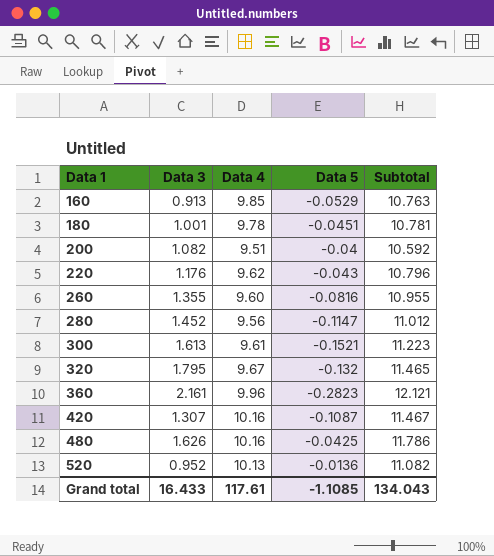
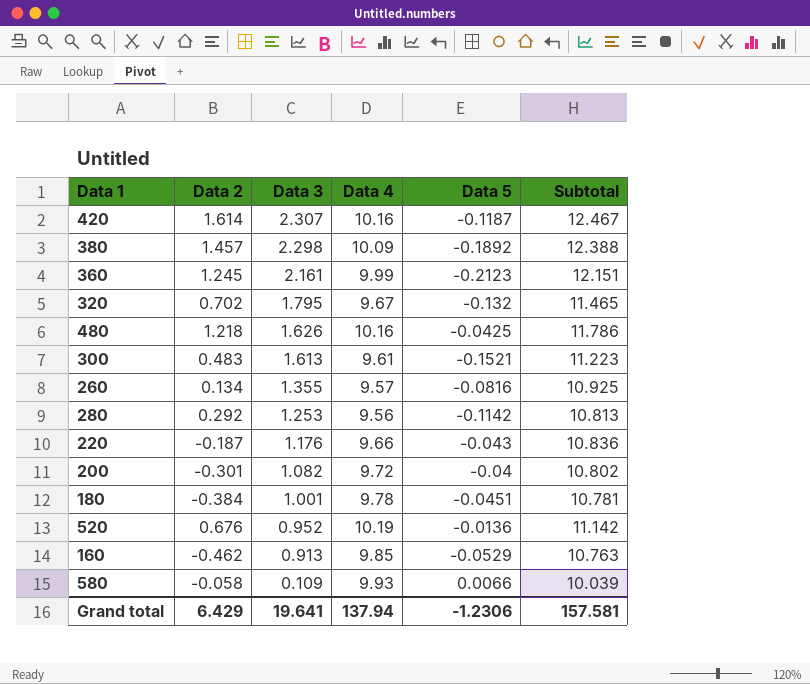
row order: Data 1 ascending -> Data 3 descending
column Data 2 | position: none -> 2
420 | Data 3: 1.307 -> 2.307
420 | Data 5: -0.1087 -> -0.1187
420 | Subtotal: 11.467 -> 12.467
row 380: none -> 1.457 | 2.298 | 10.09 | -0.1892 | 12.388
360 | Data 4: 9.96 -> 9.99
360 | Data 5: -0.2823 -> -0.2123
360 | Subtotal: 12.121 -> 12.151
260 | Data 4: 9.60 -> 9.57
260 | Subtotal: 10.955 -> 10.925
280 | Data 3: 1.452 -> 1.253
280 | Data 5: -0.1147 -> -0.1142
280 | Subtotal: 11.012 -> 10.813
220 | Data 4: 9.62 -> 9.66
220 | Subtotal: 10.796 -> 10.836
200 | Data 4: 9.51 -> 9.72
200 | Subtotal: 10.592 -> 10.802
520 | Data 4: 10.13 -> 10.19
520 | Subtotal: 11.082 -> 11.142
row 580: none -> -0.058 | 0.109 | 9.93 | 0.0066 | 10.039
Grand total | Data 3: 16.433 -> 19.641
Grand total | Data 4: 117.61 -> 137.94
Grand total | Data 5: -1.1085 -> -1.2306
Grand total | Subtotal: 134.043 -> 157.581

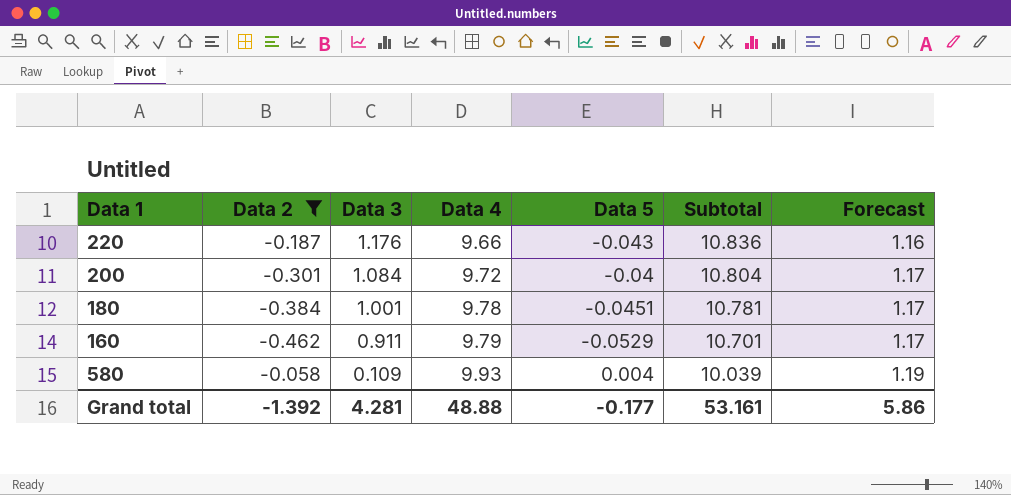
filter: none -> Data 2 <= -0.058
column Forecast | formula: none -> [Data 4] * 0.12
200 | Data 3: 1.082 -> 1.084
200 | Subtotal: 10.802 -> 10.804
160 | Data 3: 0.913 -> 0.911
160 | Data 4: 9.85 -> 9.79
160 | Subtotal: 10.763 -> 10.701
580 | Data 5: 0.0066 -> 0.004
Grand total | Data 2: 6.429 -> -1.392
Grand total | Data 3: 19.641 -> 4.281
Grand total | Data 4: 137.94 -> 48.88
Grand total | Data 5: -1.2306 -> -0.177
Grand total | Subtotal: 157.581 -> 53.161

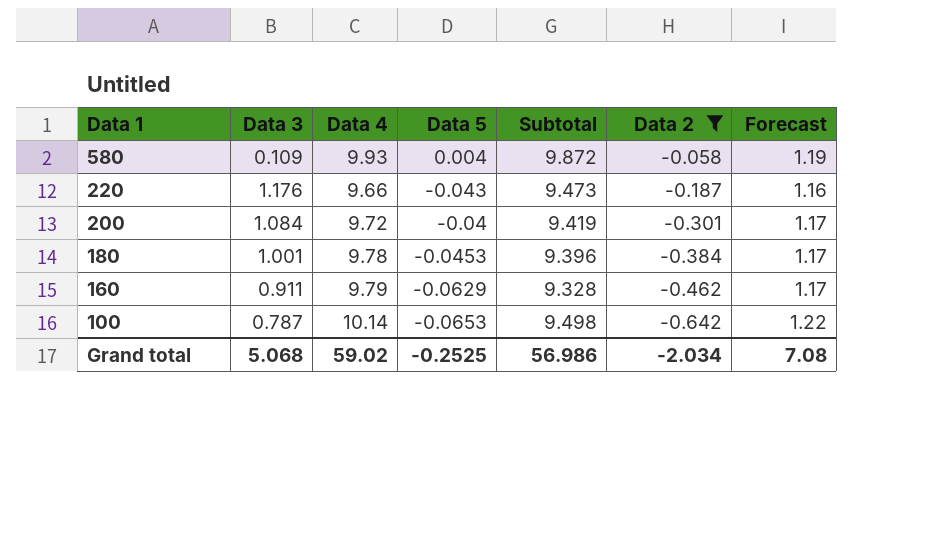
row order: Data 3 descending -> Data 1 descending
column Subtotal | formula: [Data 3] + [Data 4] -> [Data 4] + [Data 2]
column Data 2 | position: 2 -> 6
180 | Data 5: -0.0451 -> -0.0453
160 | Data 5: -0.0529 -> -0.0629
row 100: none -> 0.787 | 10.14 | -0.0653 | 9.498 | -0.642 | 1.22
Grand total | Data 3: 4.281 -> 5.068
Grand total | Data 4: 48.88 -> 59.02
Grand total | Data 5: -0.177 -> -0.2525
Grand total | Subtotal: 53.161 -> 56.986
Grand total | Data 2: -1.392 -> -2.034
Grand total | Forecast: 5.86 -> 7.08

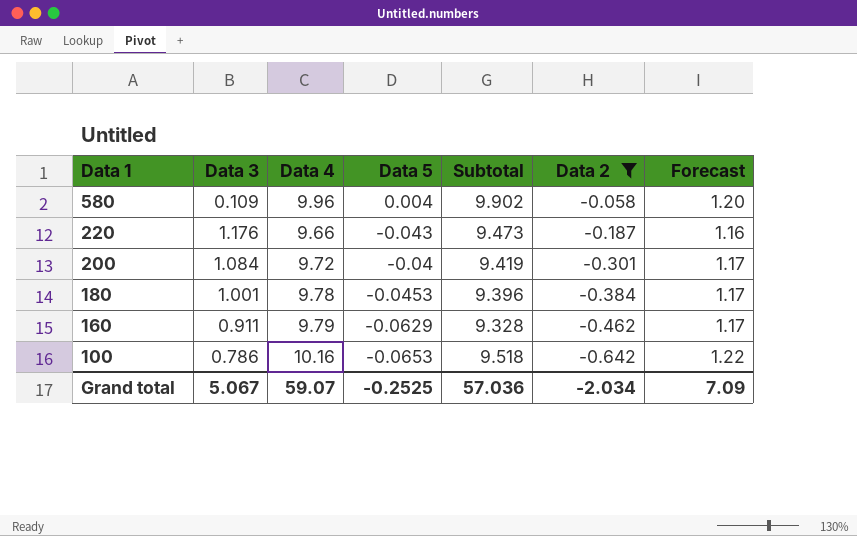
580 | Data 4: 9.93 -> 9.96
580 | Subtotal: 9.872 -> 9.902
580 | Forecast: 1.19 -> 1.20
100 | Data 3: 0.787 -> 0.786
100 | Data 4: 10.14 -> 10.16
100 | Subtotal: 9.498 -> 9.518
Grand total | Data 3: 5.068 -> 5.067
Grand total | Data 4: 59.02 -> 59.07
Grand total | Subtotal: 56.986 -> 57.036
Grand total | Forecast: 7.08 -> 7.09

